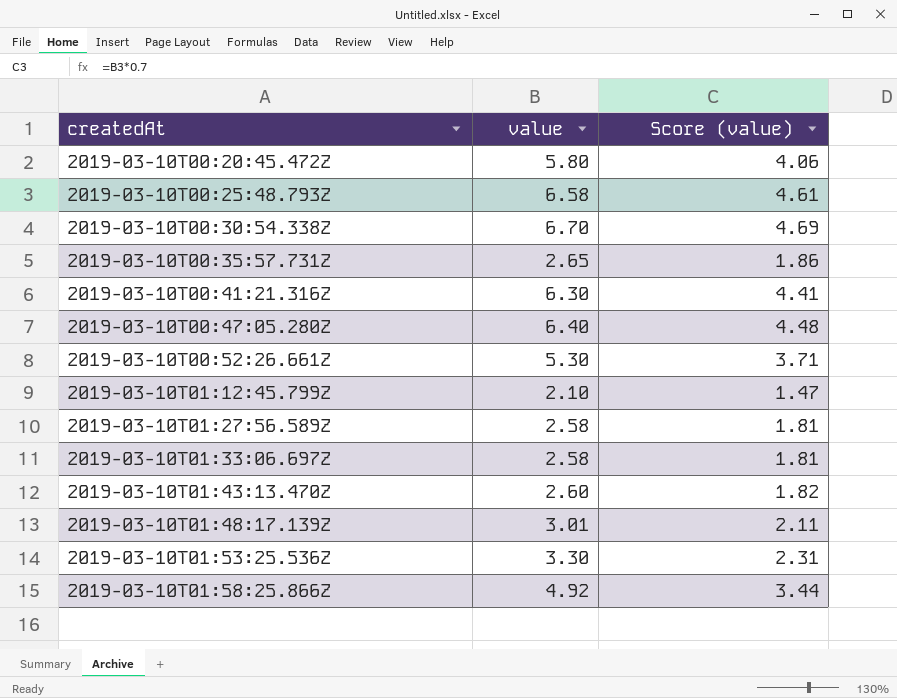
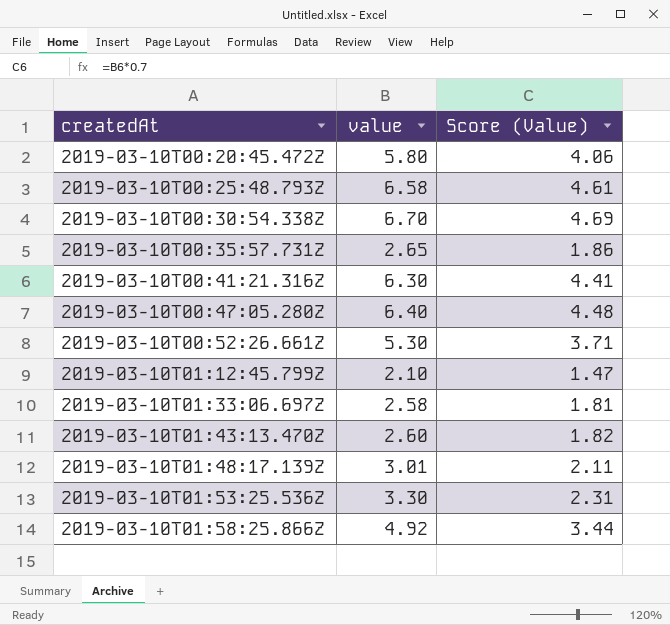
column name: Score (value) -> Score (Value)
row 2019-03-10T01:27:56.589Z: 2.58 | 1.81 -> none

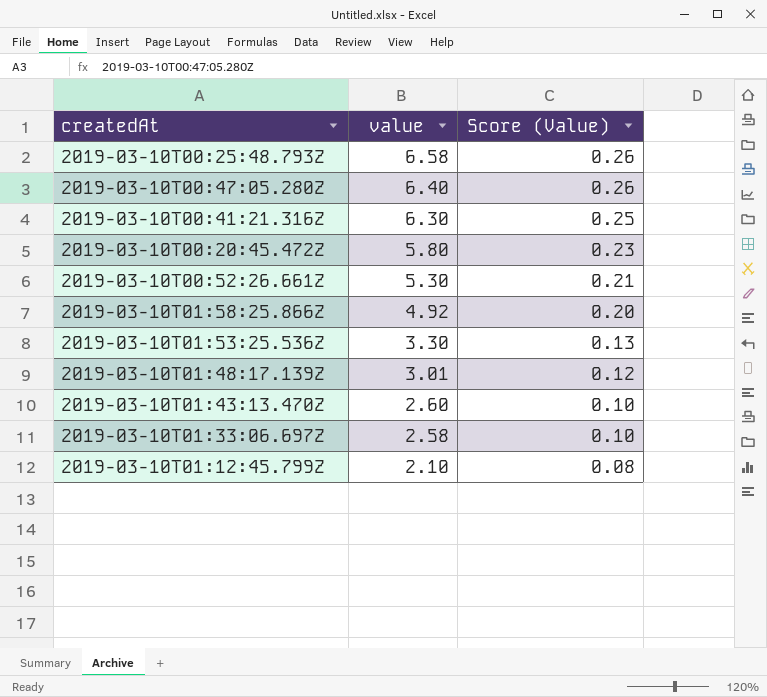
row order: createdAt ascending -> value descending
column Score (Value) | formula: [value] * 0.7 -> [value] * 0.04
row 2019-03-10T00:30:54.338Z: 6.70 | 4.69 -> none
row 2019-03-10T00:35:57.731Z: 2.65 | 1.86 -> none

